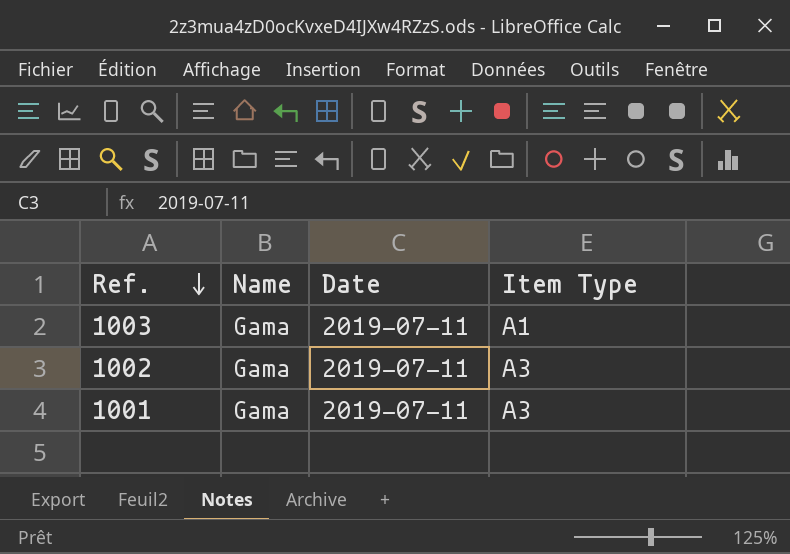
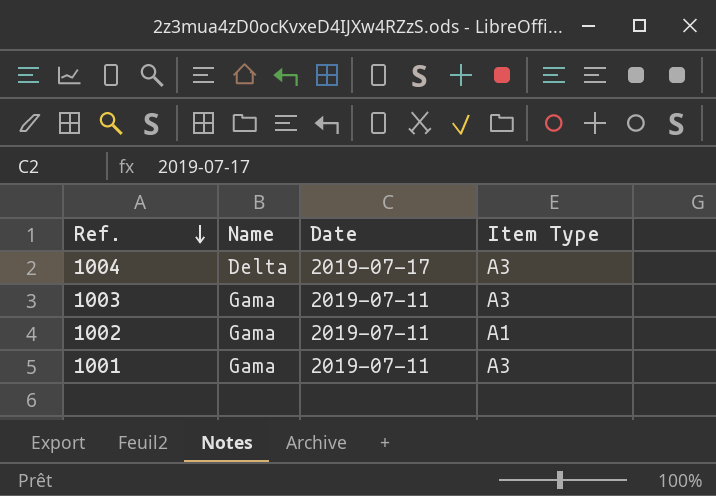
row 1004: none -> Delta | 2019-07-17 | A3
1003 | Item Type: A1 -> A3
1002 | Item Type: A3 -> A1

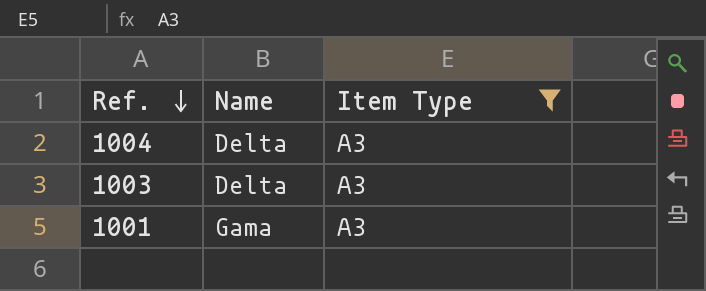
filter: none -> Item Type = A3
column Date | position: 3 -> none
1003 | Name: Gama -> Delta

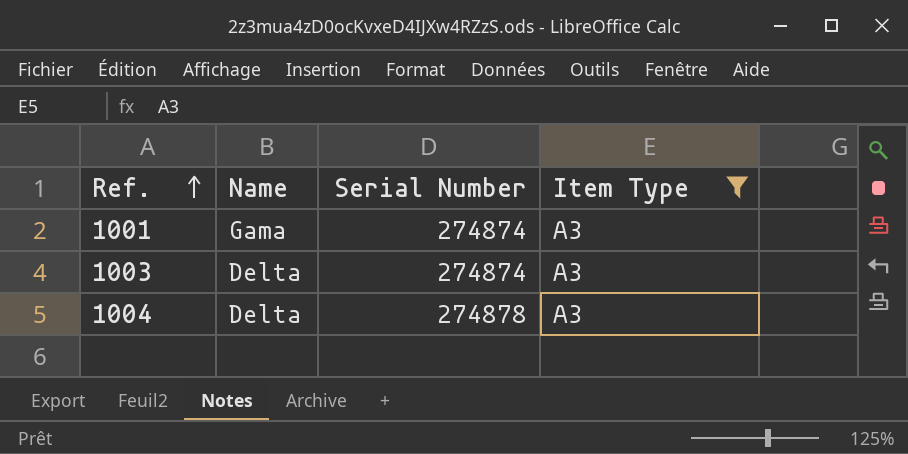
row order: Ref. descending -> Ref. ascending
column Serial Number | position: none -> 3

